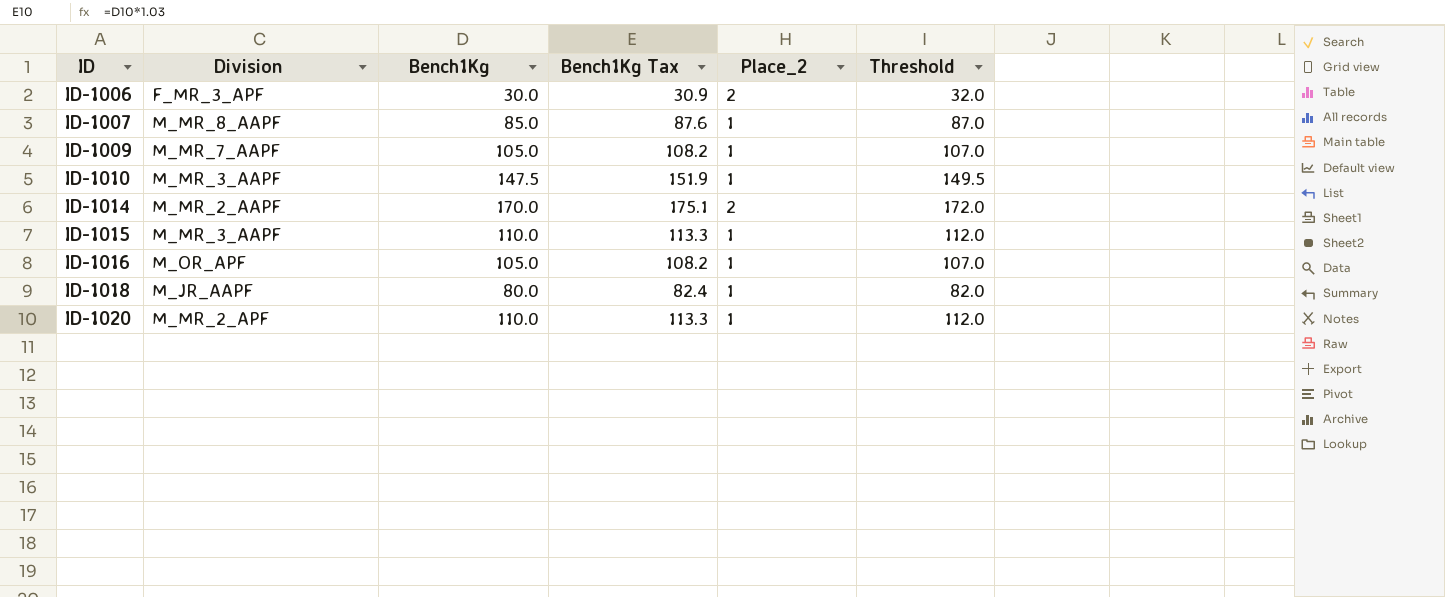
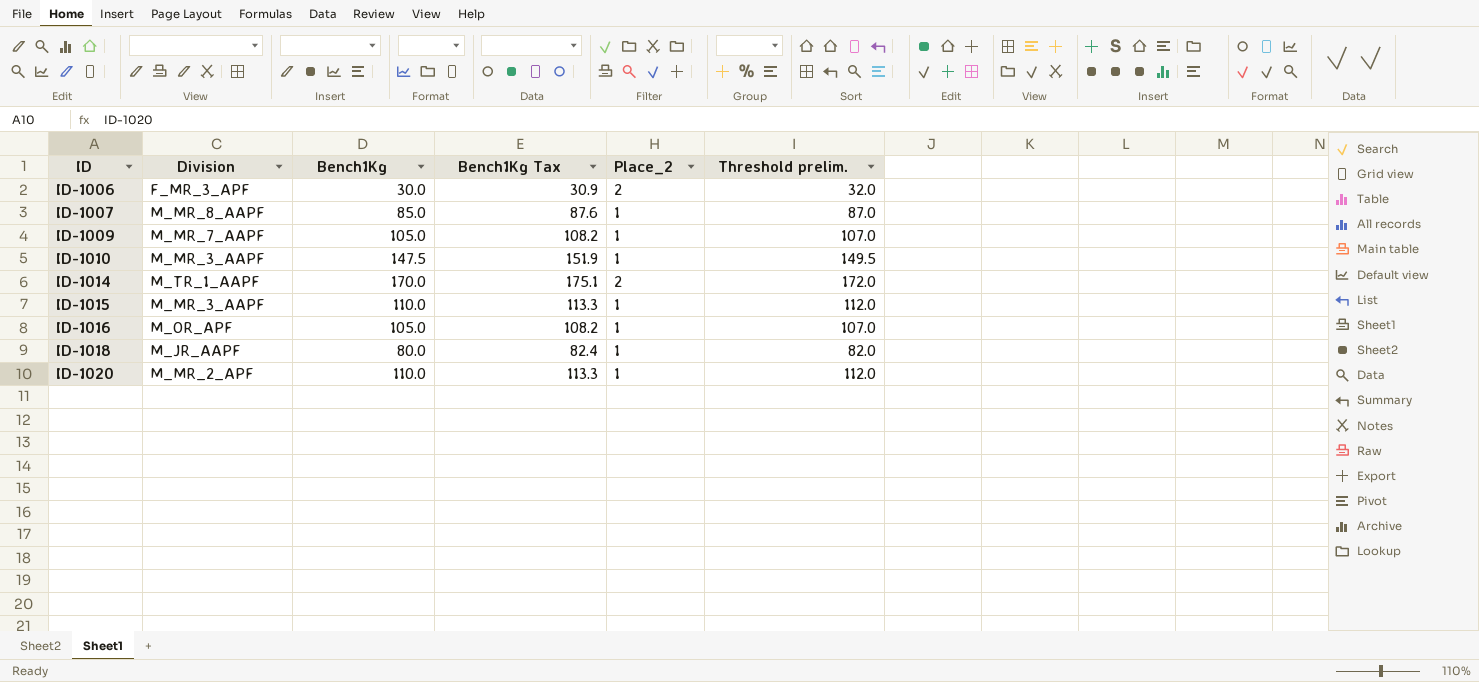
column name: Threshold -> Threshold prelim.
ID-1014 | Division: M_MR_2_AAPF -> M_TR_1_AAPF

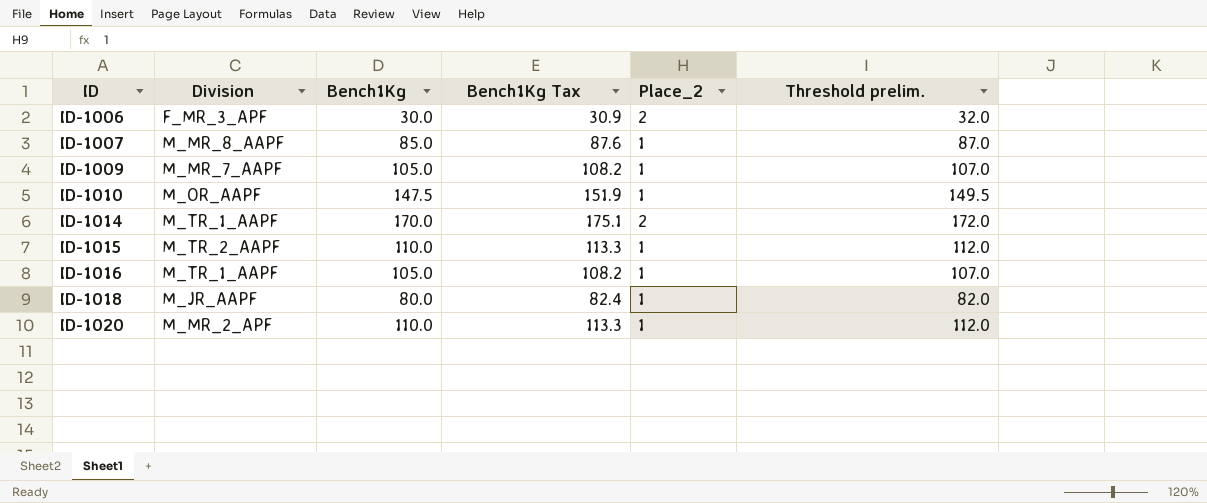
ID-1010 | Division: M_MR_3_AAPF -> M_OR_AAPF
ID-1015 | Division: M_MR_3_AAPF -> M_TR_2_AAPF
ID-1016 | Division: M_OR_APF -> M_TR_1_AAPF

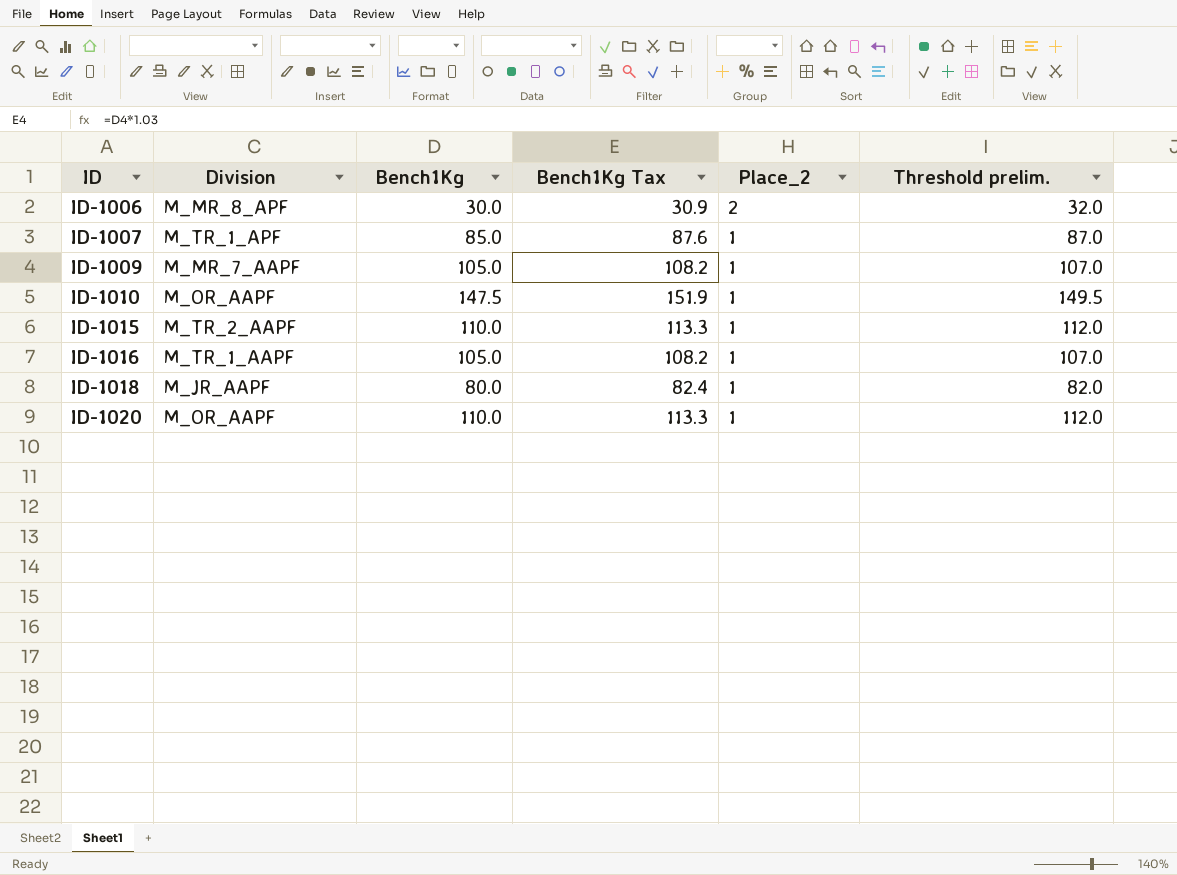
row ID-1014: M_TR_1_AAPF | 170.0 | 175.1 | 2 | 172.0 -> none
ID-1006 | Division: F_MR_3_APF -> M_MR_8_APF
ID-1007 | Division: M_MR_8_AAPF -> M_TR_1_APF
ID-1020 | Division: M_MR_2_APF -> M_OR_AAPF

